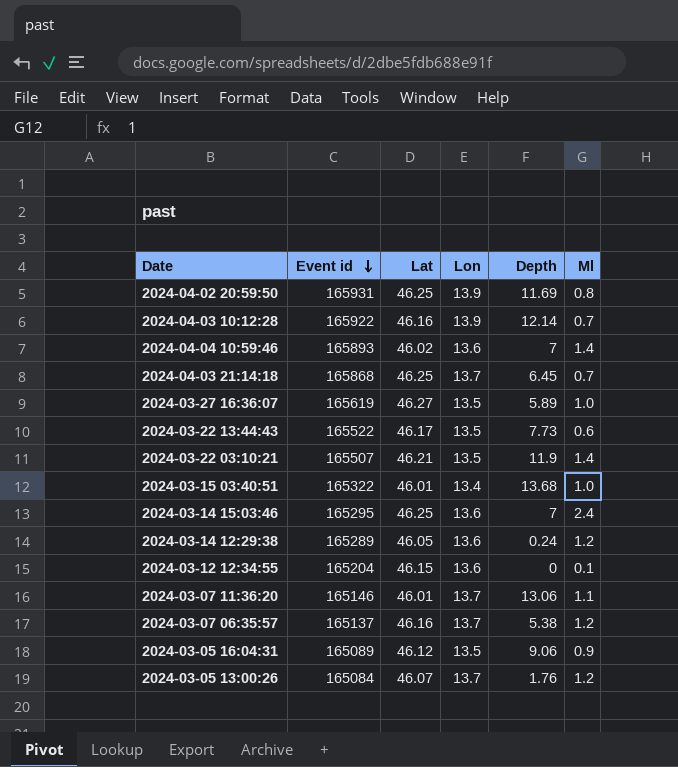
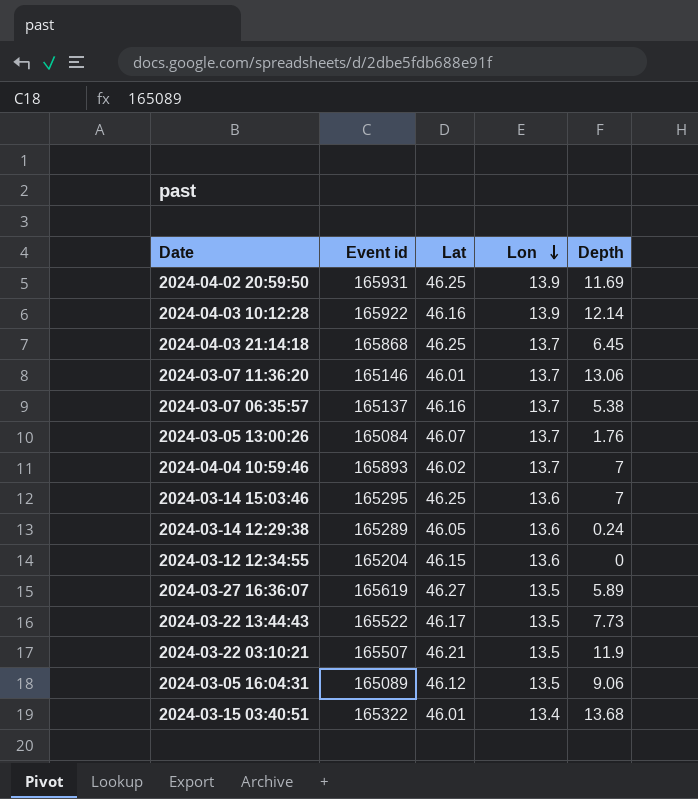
row order: Event id descending -> Lon descending
column Ml | position: 6 -> none
2024-04-04 10:59:46 | Lon: 13.6 -> 13.7

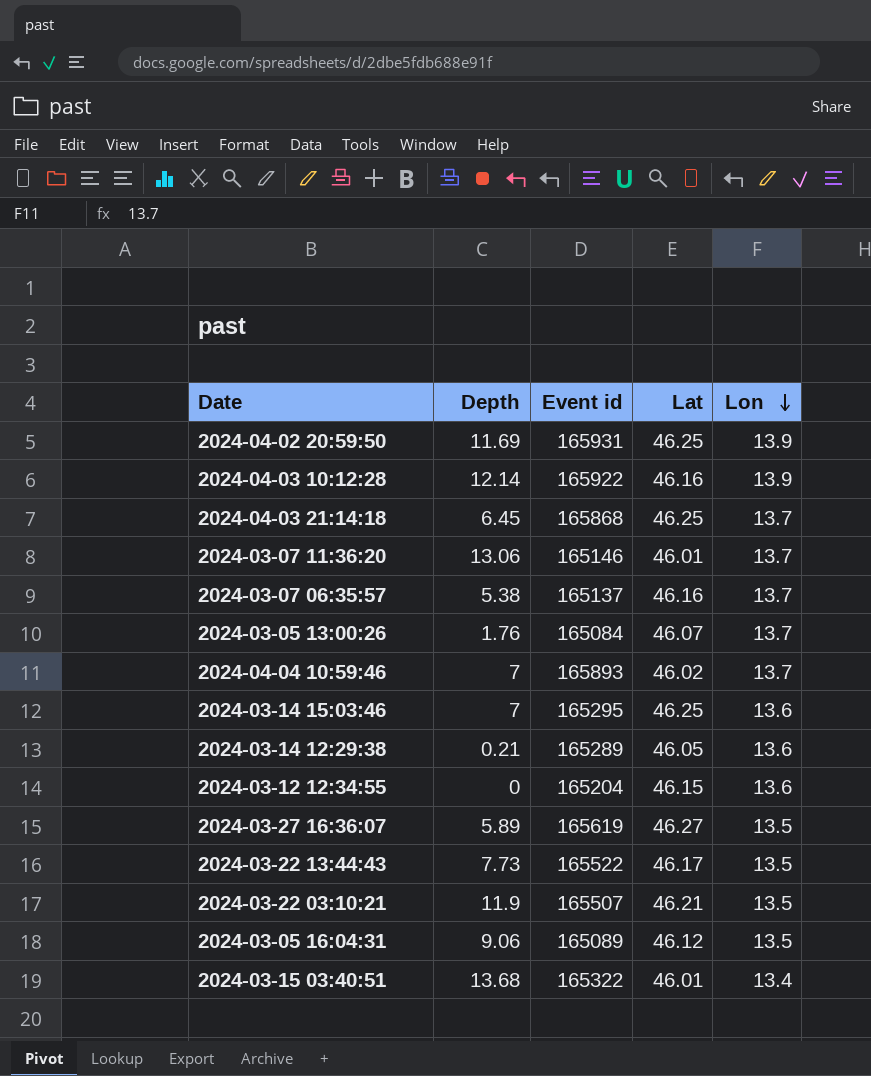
column Depth | position: 5 -> 2
2024-03-14 12:29:38 | Depth: 0.24 -> 0.21

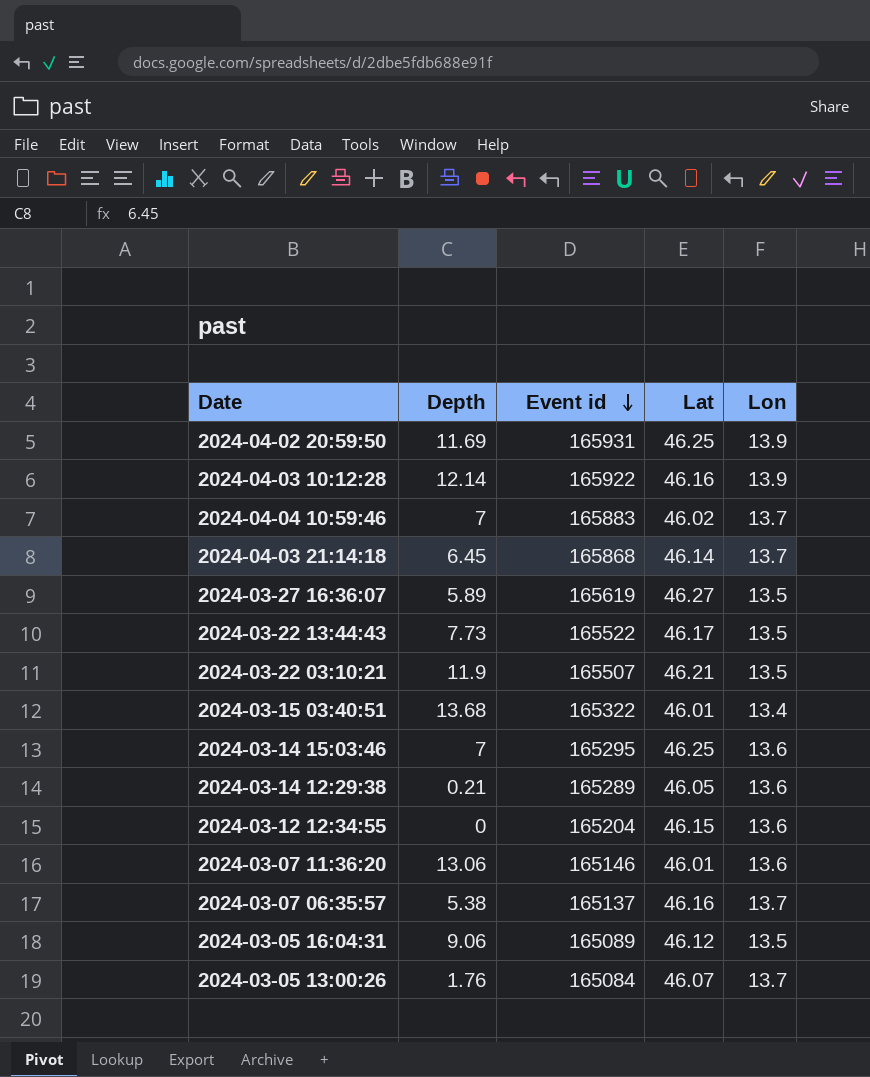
row order: Lon descending -> Event id descending
2024-04-04 10:59:46 | Event id: 165893 -> 165883
2024-04-03 21:14:18 | Lat: 46.25 -> 46.14
2024-03-07 11:36:20 | Lon: 13.7 -> 13.6

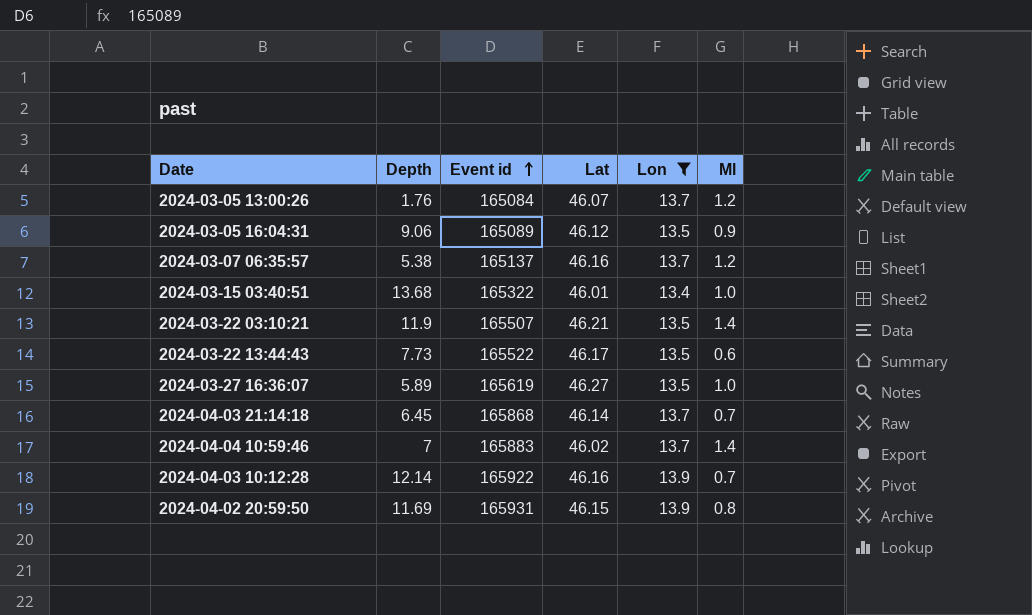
filter: none -> Lon != 13.6
row order: Event id descending -> Event id ascending
column Ml | position: none -> 6
2024-04-02 20:59:50 | Lat: 46.25 -> 46.15

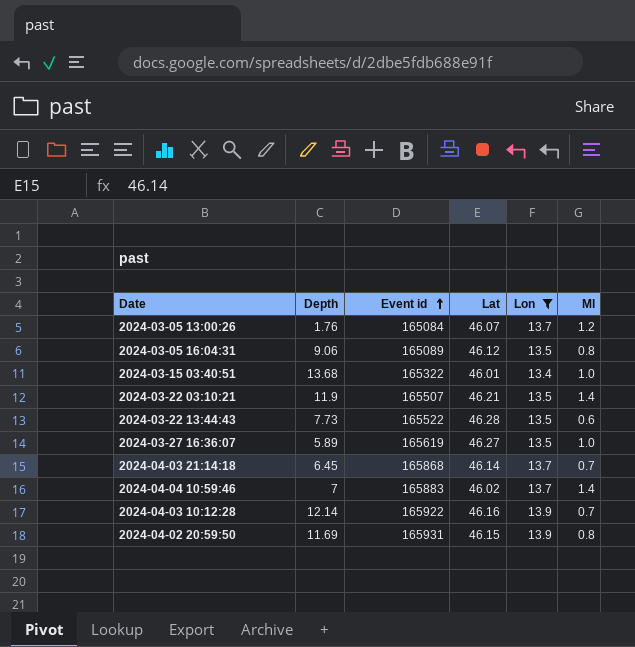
row 2024-03-07 06:35:57: 5.38 | 165137 | 46.16 | 13.7 | 1.2 -> none
2024-03-05 16:04:31 | Ml: 0.9 -> 0.8
2024-03-22 13:44:43 | Lat: 46.17 -> 46.28

